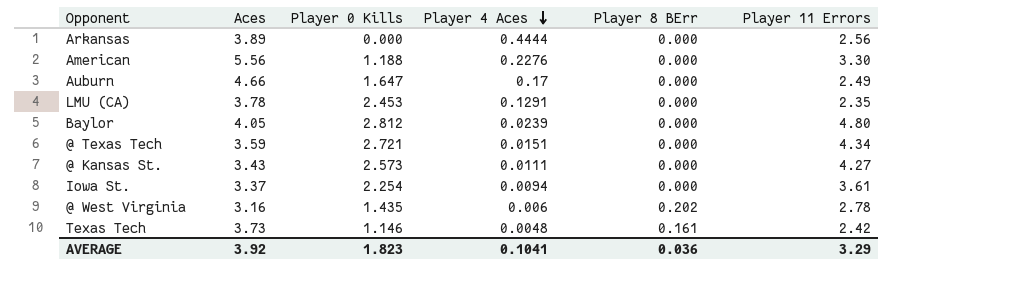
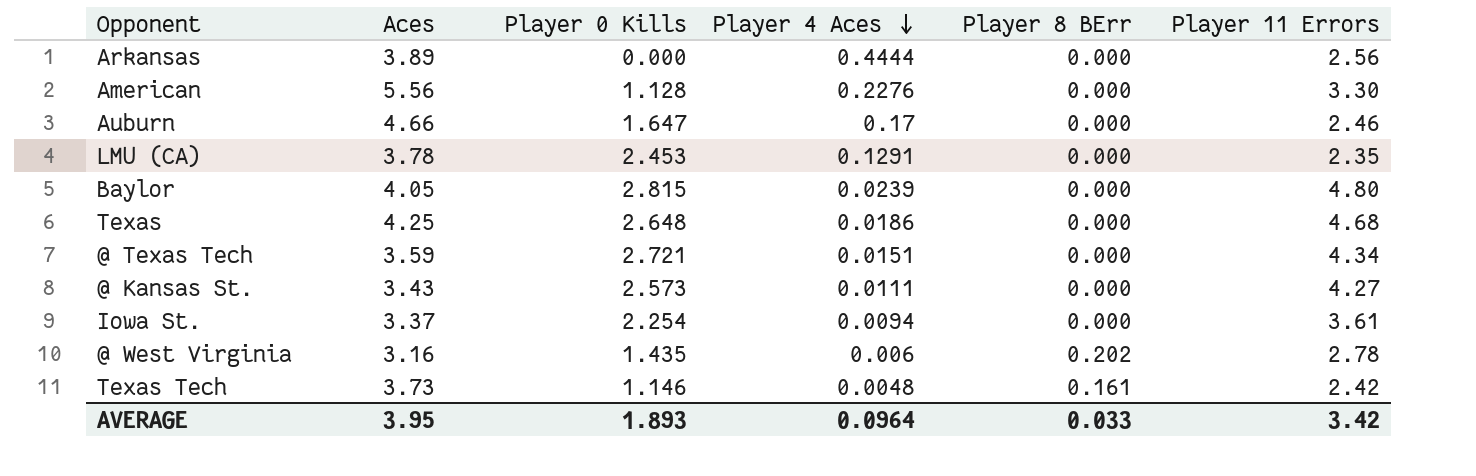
American | Player 0 Kills: 1.188 -> 1.128
Auburn | Player 11 Errors: 2.49 -> 2.46
Baylor | Player 0 Kills: 2.812 -> 2.815
row Texas: none -> 4.25 | 2.648 | 0.0186 | 0.000 | 4.68
AVERAGE | Aces: 3.92 -> 3.95
AVERAGE | Player 0 Kills: 1.823 -> 1.893
AVERAGE | Player 4 Aces: 0.1041 -> 0.0964
AVERAGE | Player 8 BErr: 0.036 -> 0.033
AVERAGE | Player 11 Errors: 3.29 -> 3.42

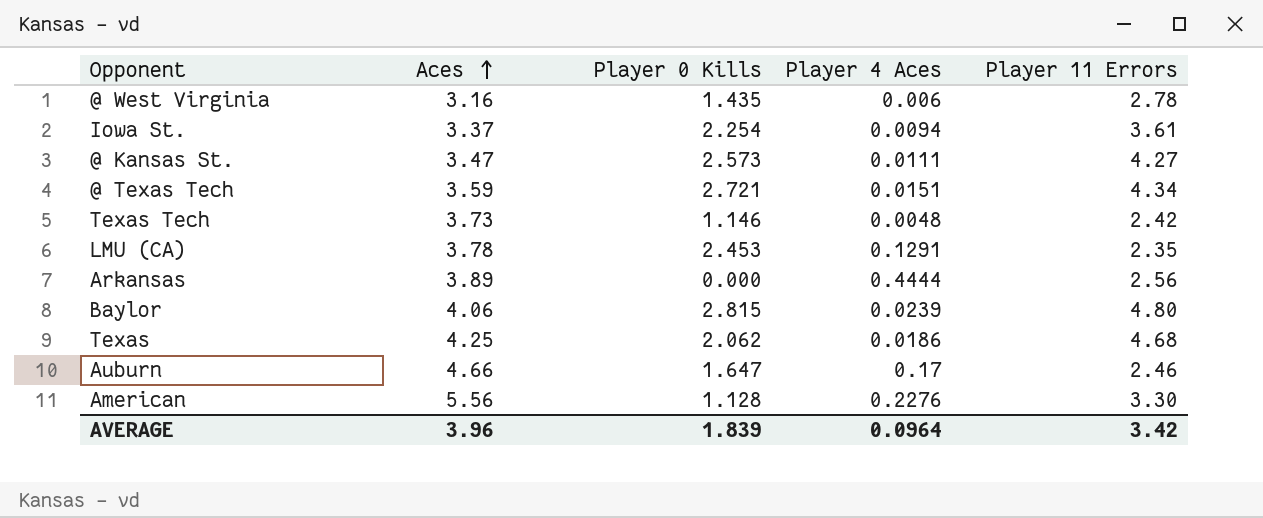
row order: Player 4 Aces descending -> Aces ascending
column Player 8 BErr | position: 5 -> none
@ Kansas St. | Aces: 3.43 -> 3.47
Baylor | Aces: 4.05 -> 4.06
Texas | Player 0 Kills: 2.648 -> 2.062
AVERAGE | Aces: 3.95 -> 3.96
AVERAGE | Player 0 Kills: 1.893 -> 1.839

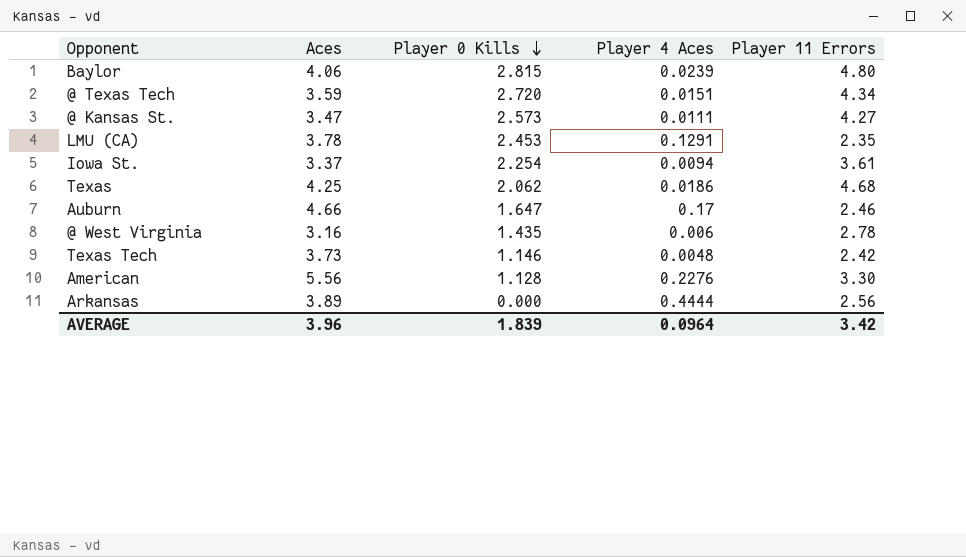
row order: Aces ascending -> Player 0 Kills descending
@ Texas Tech | Player 0 Kills: 2.721 -> 2.720

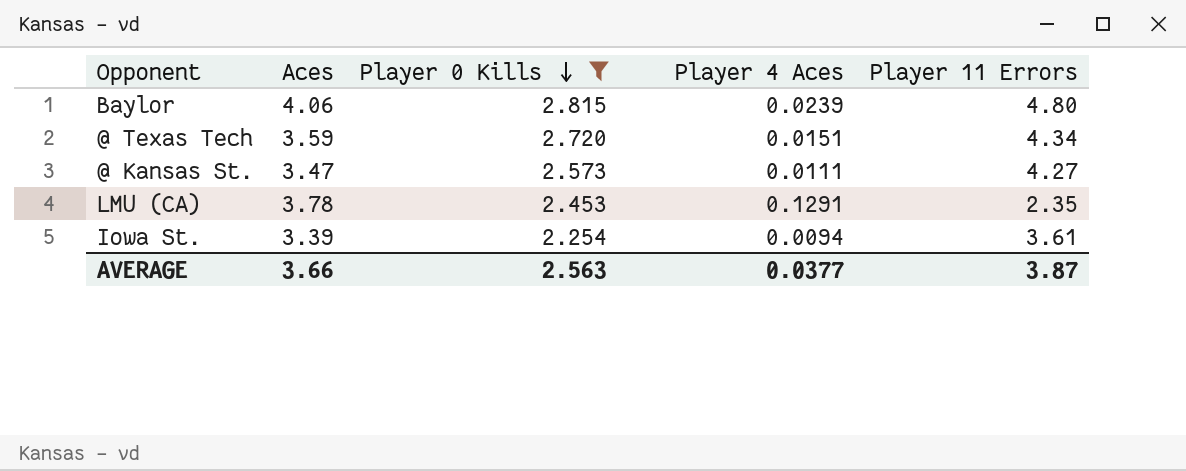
filter: none -> Player 0 Kills >= 2.254
Iowa St. | Aces: 3.37 -> 3.39
AVERAGE | Aces: 3.96 -> 3.66
AVERAGE | Player 0 Kills: 1.839 -> 2.563
AVERAGE | Player 4 Aces: 0.0964 -> 0.0377
AVERAGE | Player 11 Errors: 3.42 -> 3.87

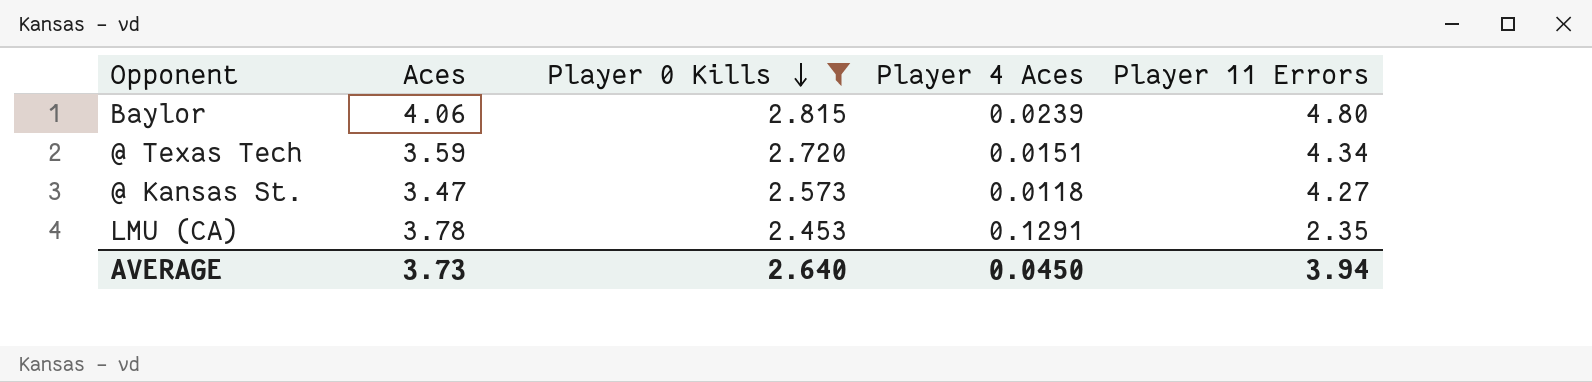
row Iowa St.: 3.39 | 2.254 | 0.0094 | 3.61 -> none
@ Kansas St. | Player 4 Aces: 0.0111 -> 0.0118
AVERAGE | Aces: 3.66 -> 3.73
AVERAGE | Player 0 Kills: 2.563 -> 2.640
AVERAGE | Player 4 Aces: 0.0377 -> 0.0450
AVERAGE | Player 11 Errors: 3.87 -> 3.94

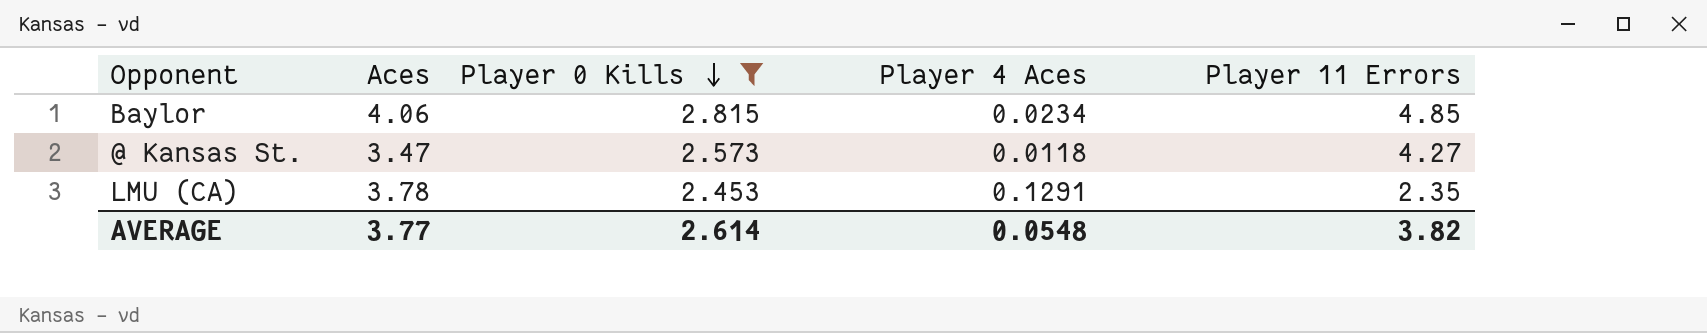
row @ Texas Tech: 3.59 | 2.720 | 0.0151 | 4.34 -> none
Baylor | Player 4 Aces: 0.0239 -> 0.0234
Baylor | Player 11 Errors: 4.80 -> 4.85
AVERAGE | Aces: 3.73 -> 3.77
AVERAGE | Player 0 Kills: 2.640 -> 2.614
AVERAGE | Player 4 Aces: 0.0450 -> 0.0548
AVERAGE | Player 11 Errors: 3.94 -> 3.82

